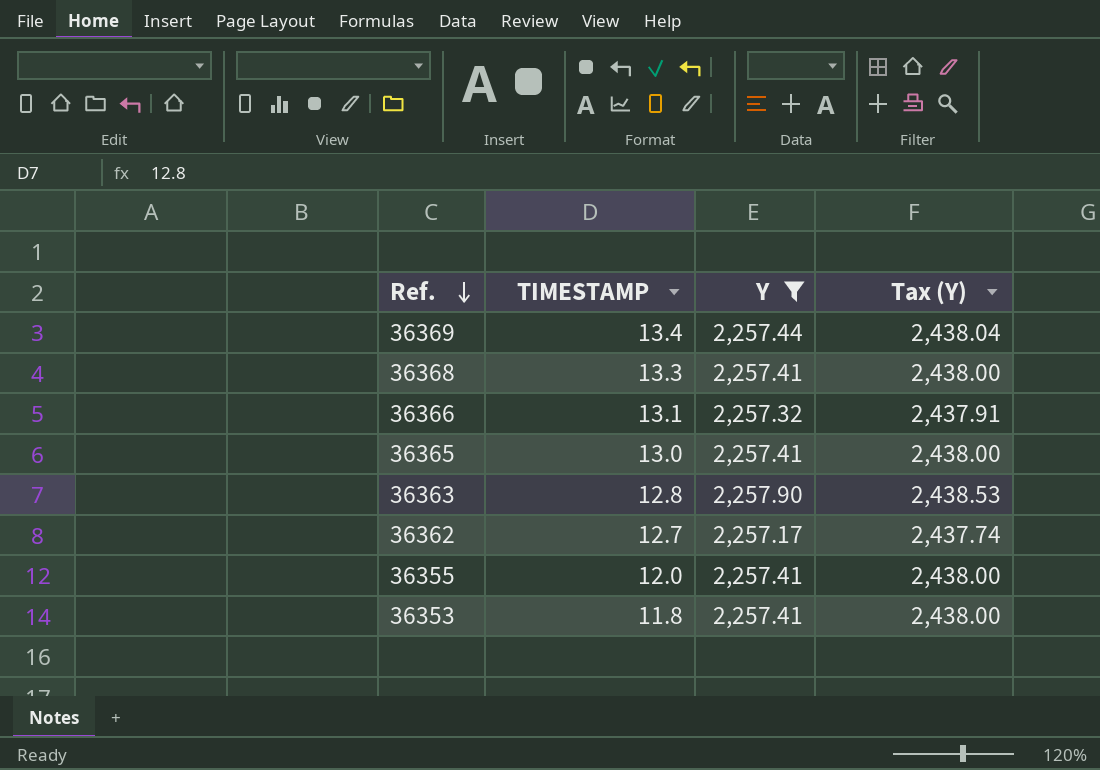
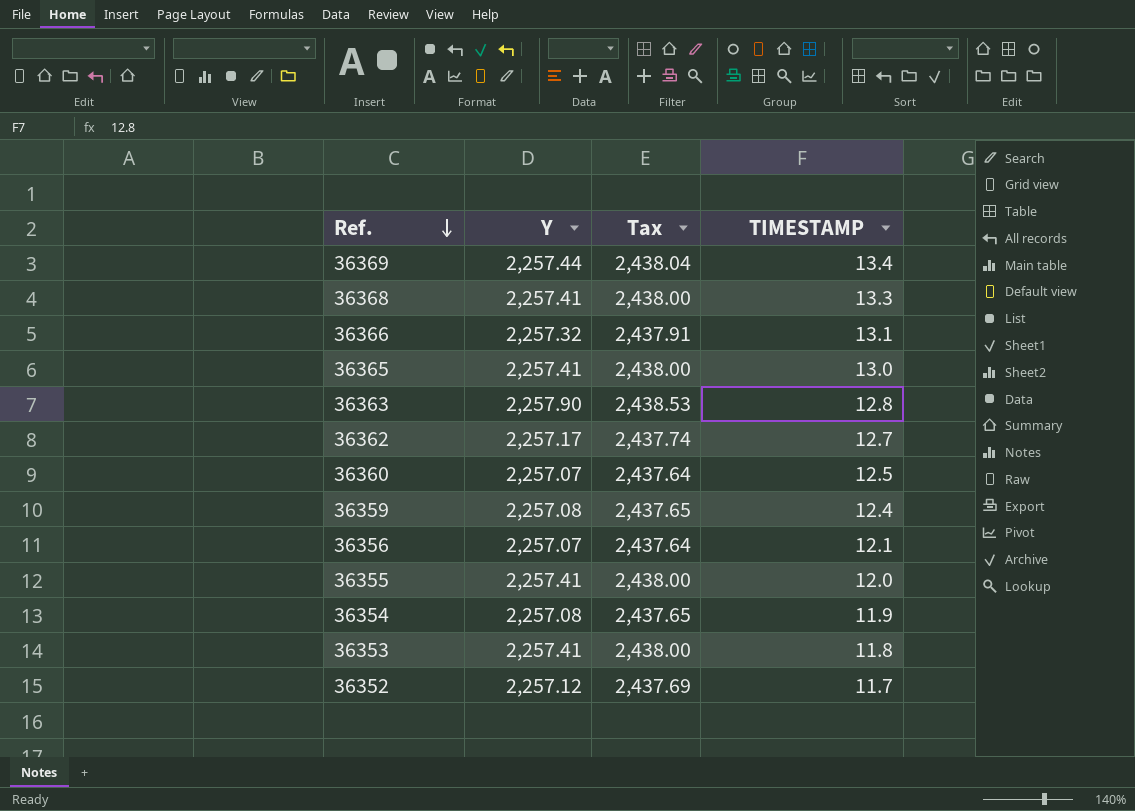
filter: Y >= 2,257.17 -> none
column name: Tax (Y) -> Tax
column TIMESTAMP | position: 2 -> 4

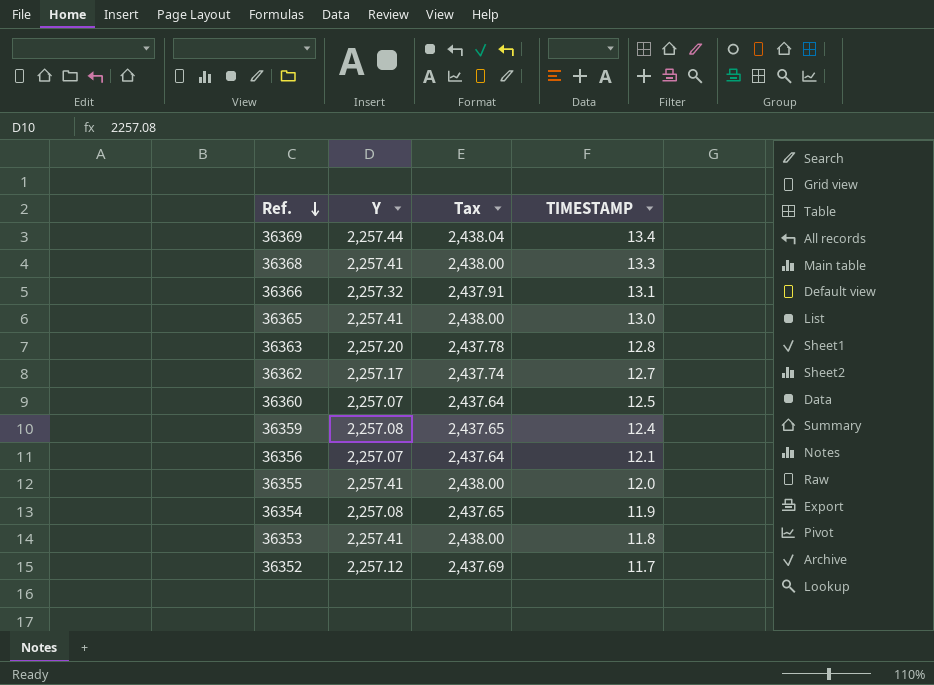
36363 | Y: 2,257.90 -> 2,257.20
36363 | Tax: 2,438.53 -> 2,437.78

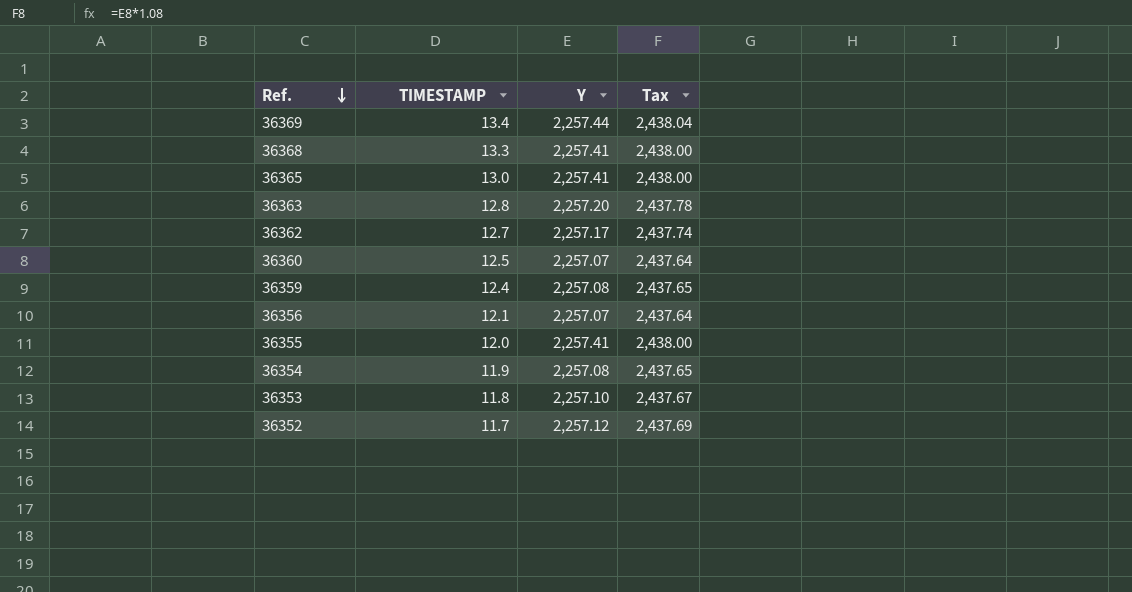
column TIMESTAMP | position: 4 -> 2
row 36366: 2,257.32 | 2,437.91 | 13.1 -> none
36353 | Y: 2,257.41 -> 2,257.10
36353 | Tax: 2,438.00 -> 2,437.67

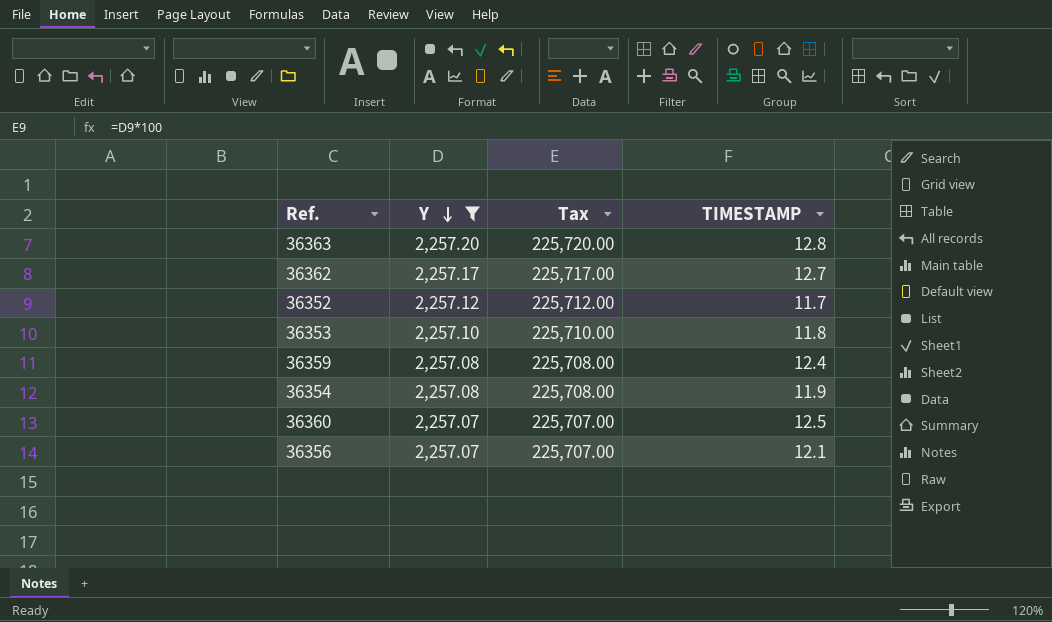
filter: none -> Y <= 2,257.20
row order: Ref. descending -> Y descending
column Tax | formula: [Y] * 1.08 -> [Y] * 100
column TIMESTAMP | position: 2 -> 4

